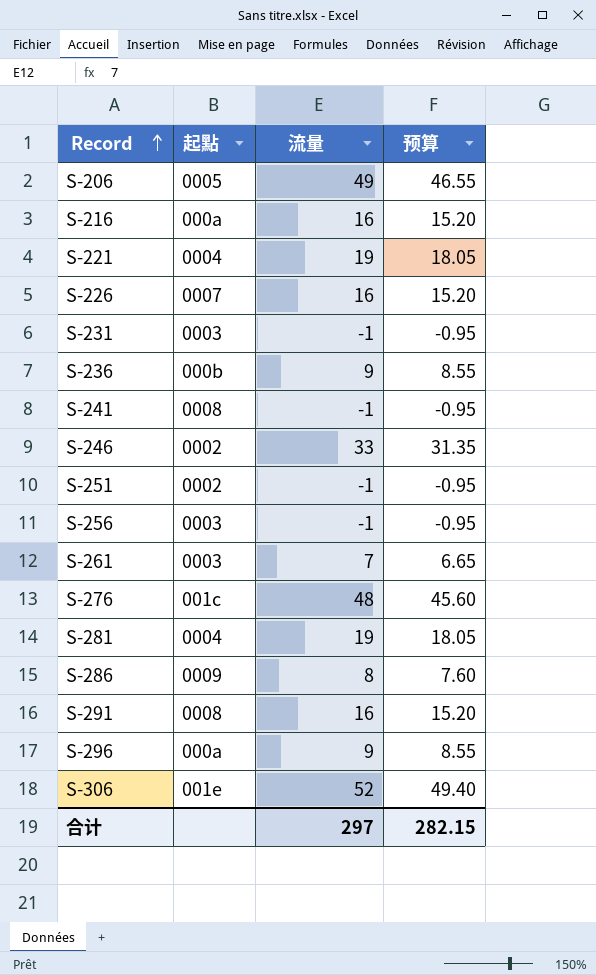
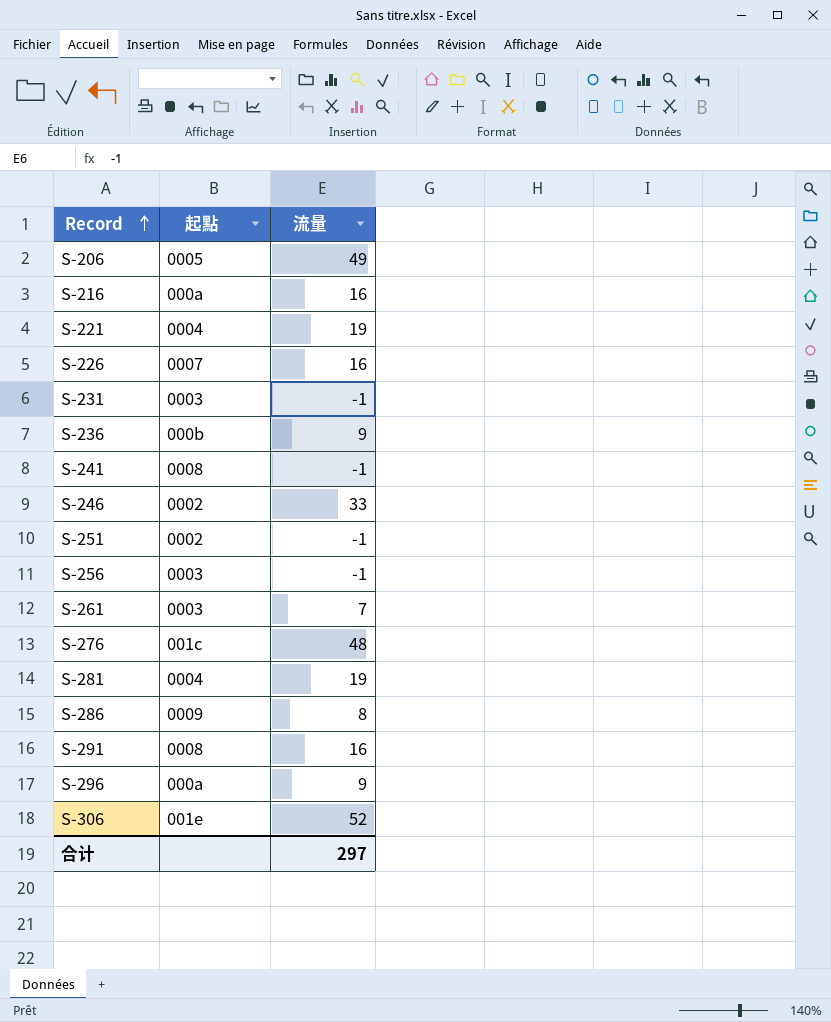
column 预算 | formula: [流量] * 0.95 -> none

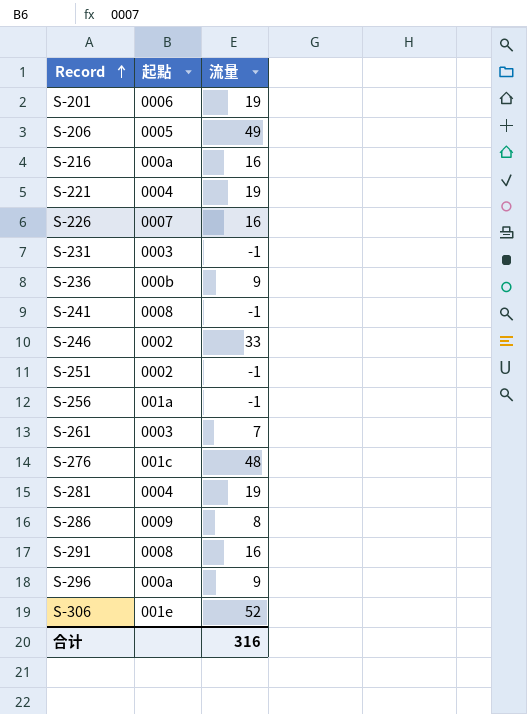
row S-201: none -> 0006 | 19
S-256 | 起點: 0003 -> 001a
合计 | 流量: 297 -> 316

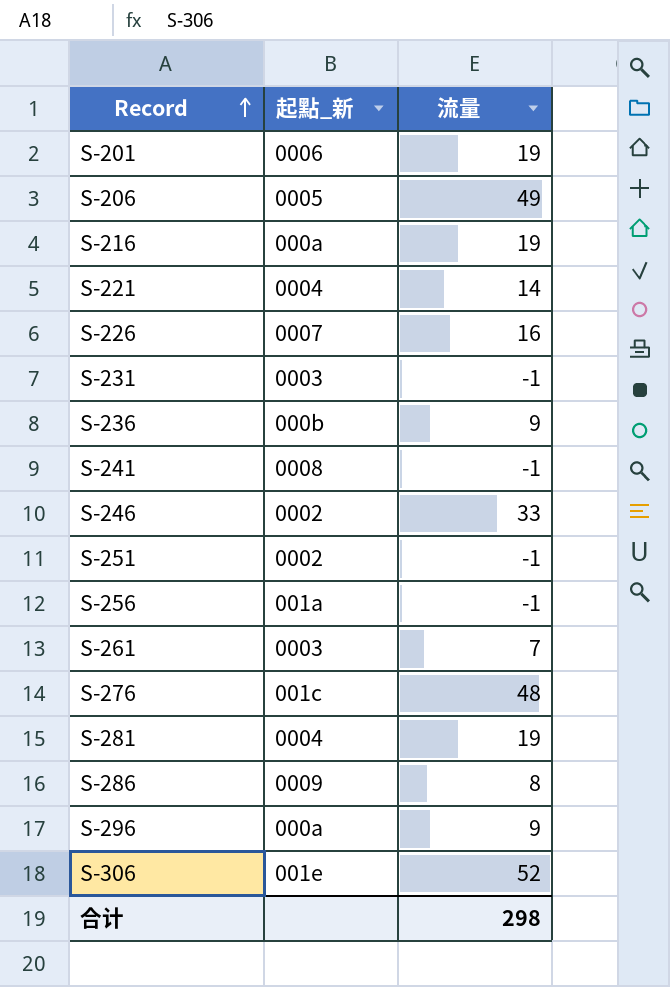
column name: 起點 -> 起點_新
row S-291: 0008 | 16 -> none
S-216 | 流量: 16 -> 19
S-221 | 流量: 19 -> 14
合计 | 流量: 316 -> 298

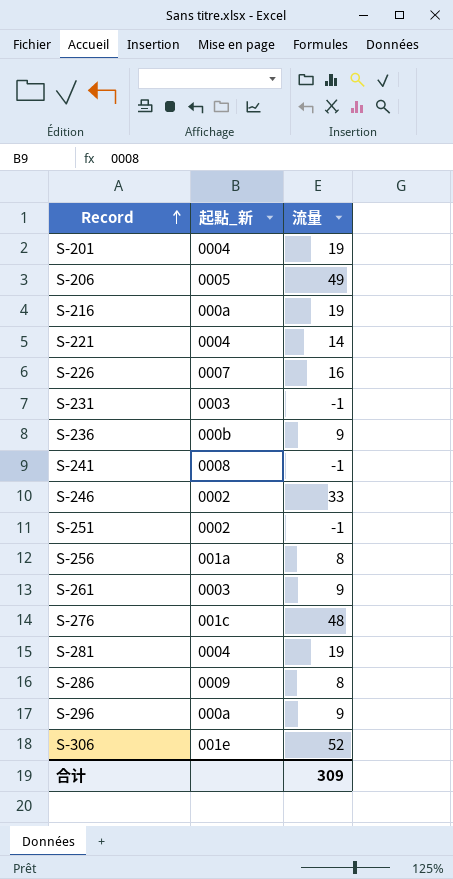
S-201 | 起點_新: 0006 -> 0004
S-256 | 流量: -1 -> 8
S-261 | 流量: 7 -> 9
合计 | 流量: 298 -> 309

